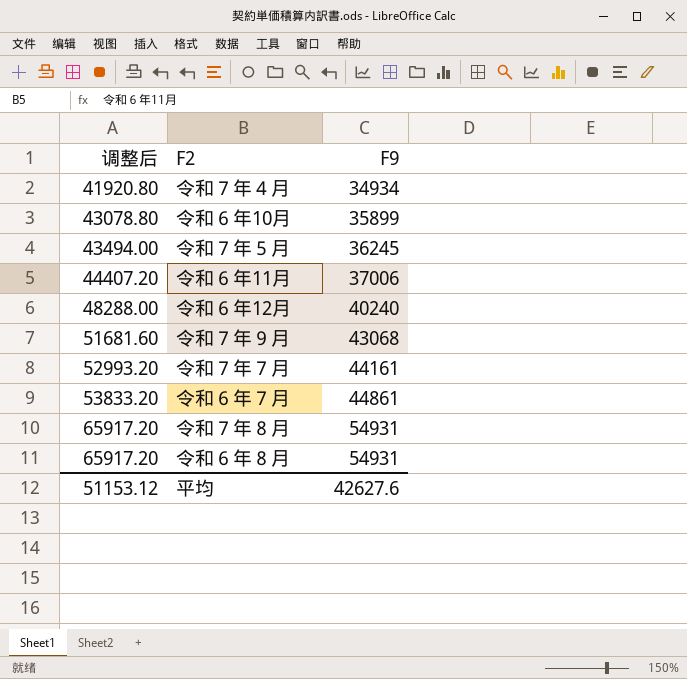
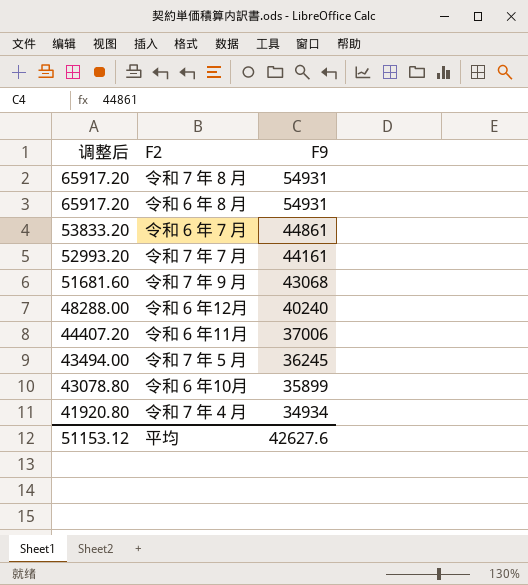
row order: 调整后 ascending -> 调整后 descending

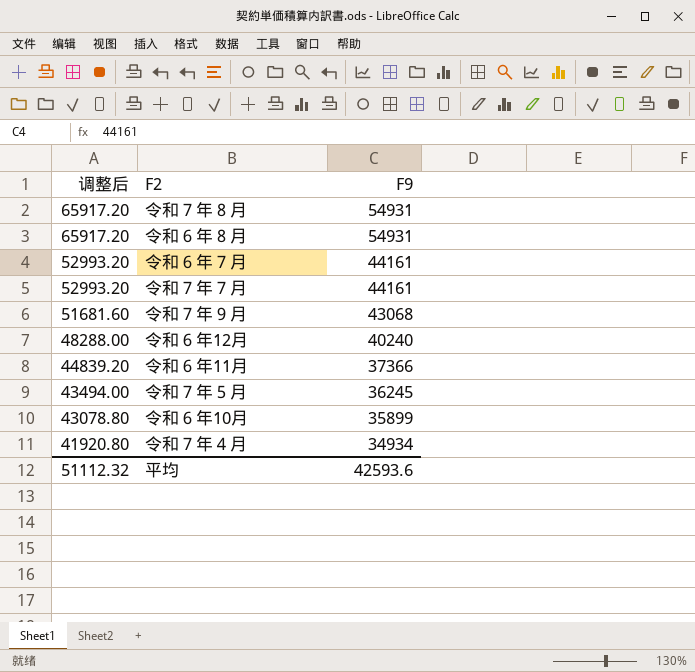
令和６年７月 | 调整后: 53833.20 -> 52993.20
令和６年７月 | F9: 44861 -> 44161
令和６年11月 | 调整后: 44407.20 -> 44839.20
令和６年11月 | F9: 37006 -> 37366
平均 | 调整后: 51153.12 -> 51112.32
平均 | F9: 42627.6 -> 42593.6

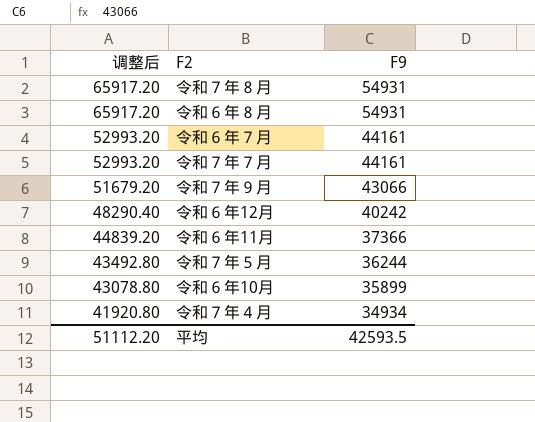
令和７年９月 | 调整后: 51681.60 -> 51679.20
令和７年９月 | F9: 43068 -> 43066
令和６年12月 | 调整后: 48288.00 -> 48290.40
令和６年12月 | F9: 40240 -> 40242
令和７年５月 | 调整后: 43494.00 -> 43492.80
令和７年５月 | F9: 36245 -> 36244
平均 | 调整后: 51112.32 -> 51112.20
平均 | F9: 42593.6 -> 42593.5

